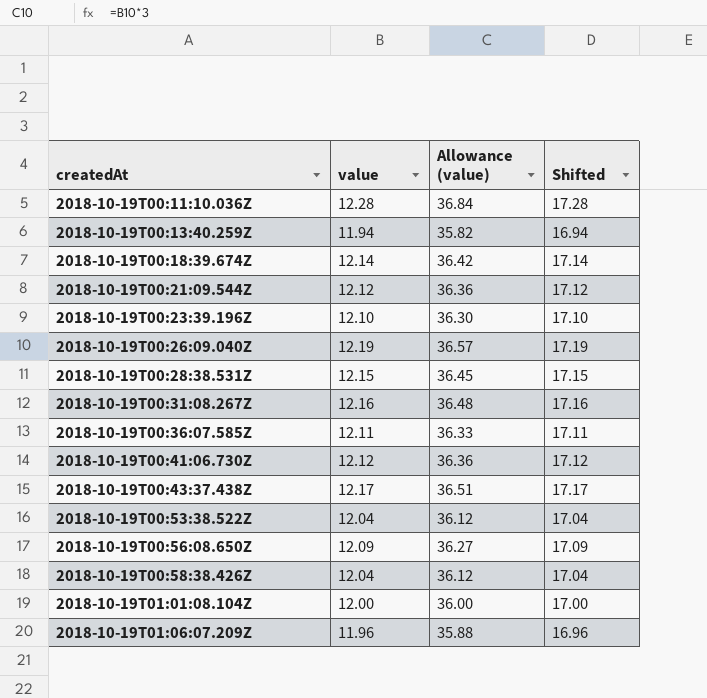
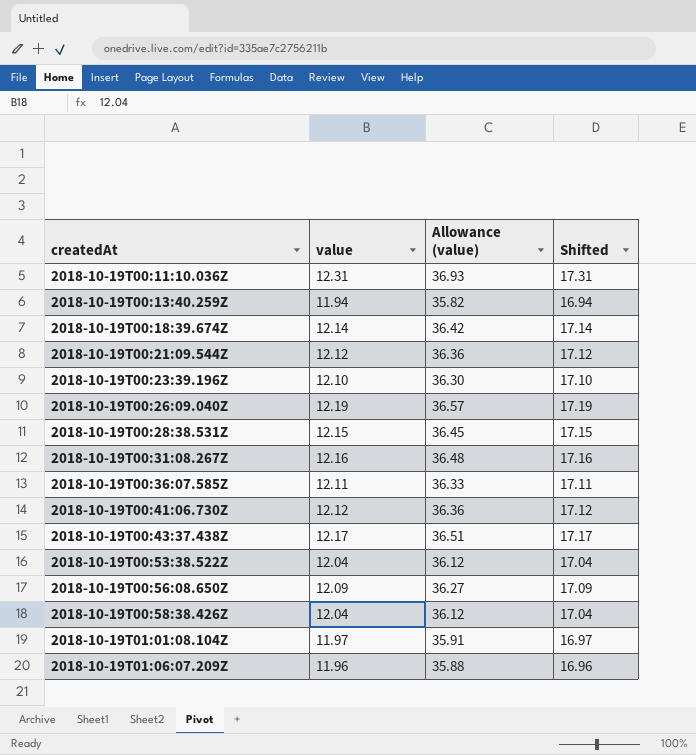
2018-10-19T00:11:10.036Z | value: 12.28 -> 12.31
2018-10-19T00:11:10.036Z | Allowance (value): 36.84 -> 36.93
2018-10-19T00:11:10.036Z | Shifted: 17.28 -> 17.31
2018-10-19T01:01:08.104Z | value: 12.00 -> 11.97
2018-10-19T01:01:08.104Z | Allowance (value): 36.00 -> 35.91
2018-10-19T01:01:08.104Z | Shifted: 17.00 -> 16.97

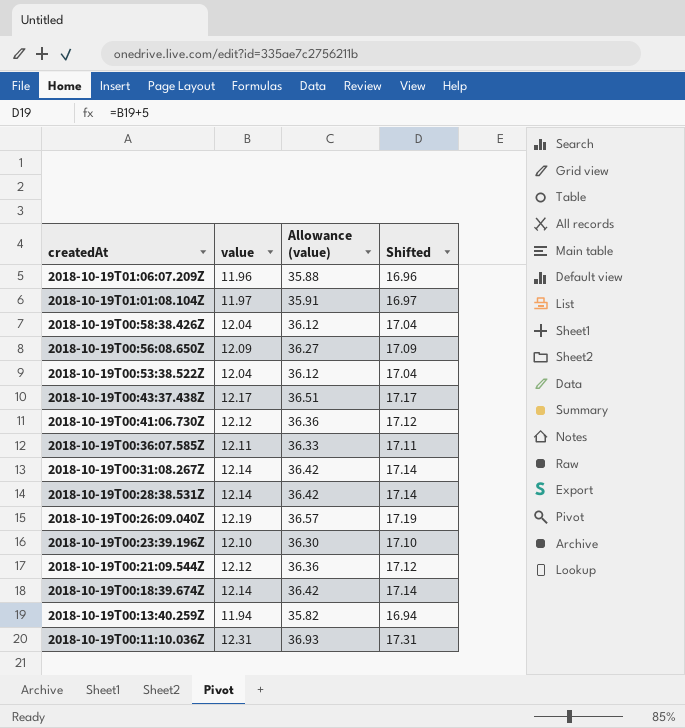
row order: createdAt ascending -> createdAt descending
2018-10-19T00:31:08.267Z | value: 12.16 -> 12.14
2018-10-19T00:31:08.267Z | Allowance (value): 36.48 -> 36.42
2018-10-19T00:31:08.267Z | Shifted: 17.16 -> 17.14
2018-10-19T00:28:38.531Z | value: 12.15 -> 12.14
2018-10-19T00:28:38.531Z | Allowance (value): 36.45 -> 36.42
2018-10-19T00:28:38.531Z | Shifted: 17.15 -> 17.14

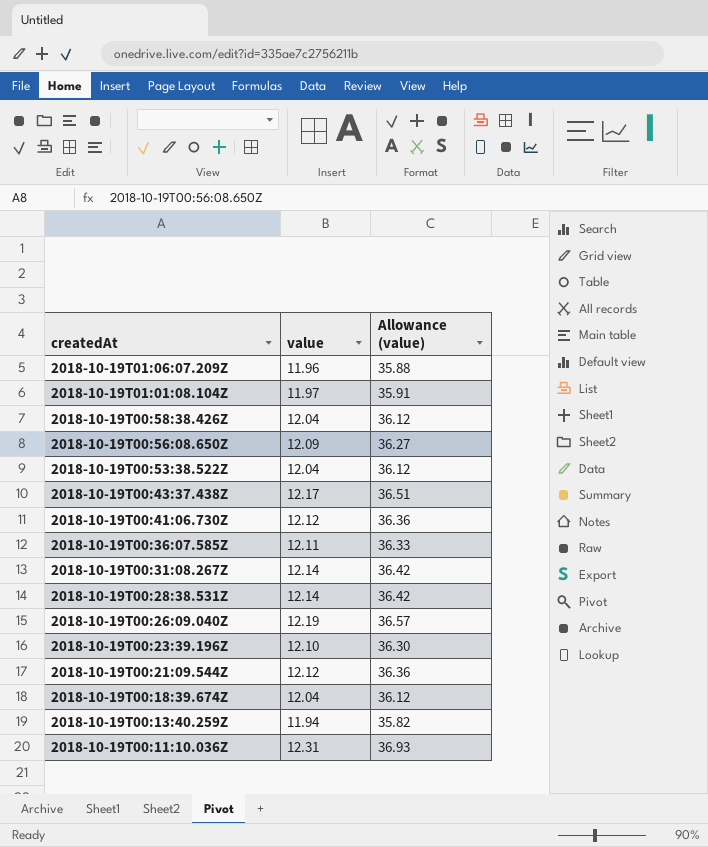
column Shifted | formula: [value] + 5 -> none
2018-10-19T00:18:39.674Z | value: 12.14 -> 12.04
2018-10-19T00:18:39.674Z | Allowance (value): 36.42 -> 36.12

